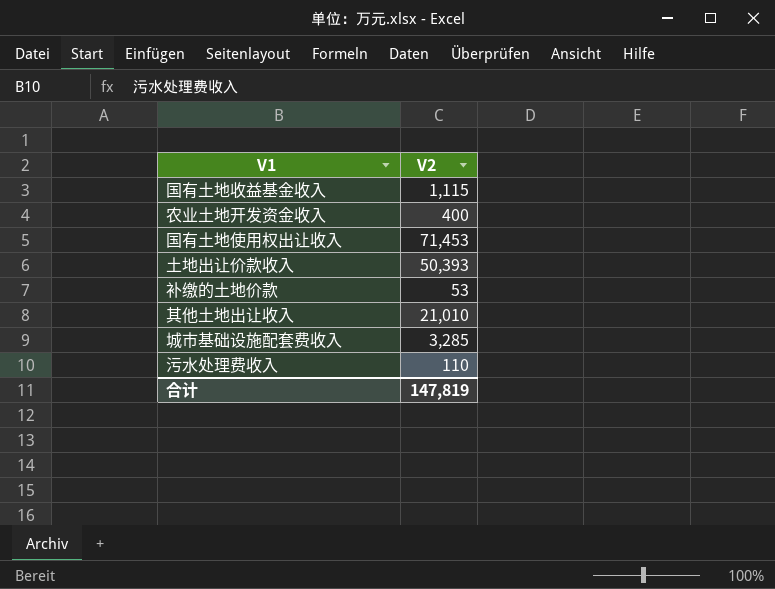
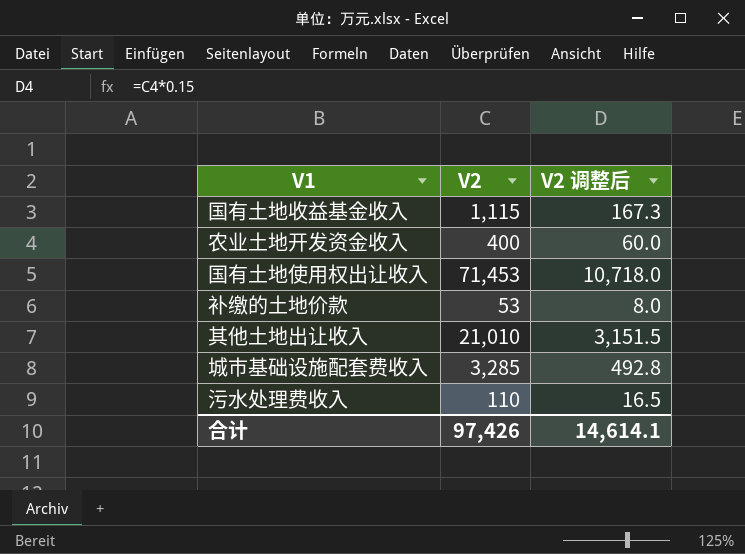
column V2 调整后 | formula: none -> [V2] * 0.15
row 土地出让价款收入: 50,393 -> none
合计 | V2: 147,819 -> 97,426

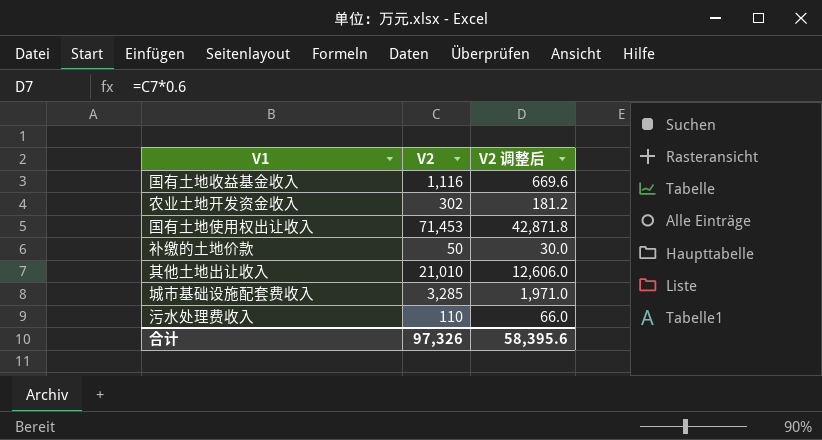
column V2 调整后 | formula: [V2] * 0.15 -> [V2] * 0.6
国有土地收益基金收入 | V2: 1,115 -> 1,116
农业土地开发资金收入 | V2: 400 -> 302
补缴的土地价款 | V2: 53 -> 50
合计 | V2: 97,426 -> 97,326
合计 | V2 调整后: 14,614.1 -> 58,395.6

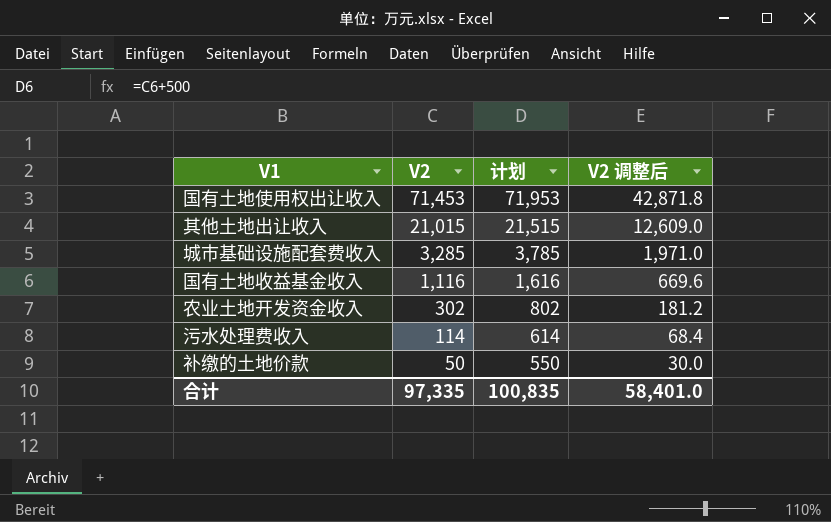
row order: none -> V2 descending
column 计划 | formula: none -> [V2] + 500
其他土地出让收入 | V2: 21,010 -> 21,015
其他土地出让收入 | V2 调整后: 12,606.0 -> 12,609.0
污水处理费收入 | V2: 110 -> 114
污水处理费收入 | V2 调整后: 66.0 -> 68.4
合计 | V2: 97,326 -> 97,335
合计 | V2 调整后: 58,395.6 -> 58,401.0

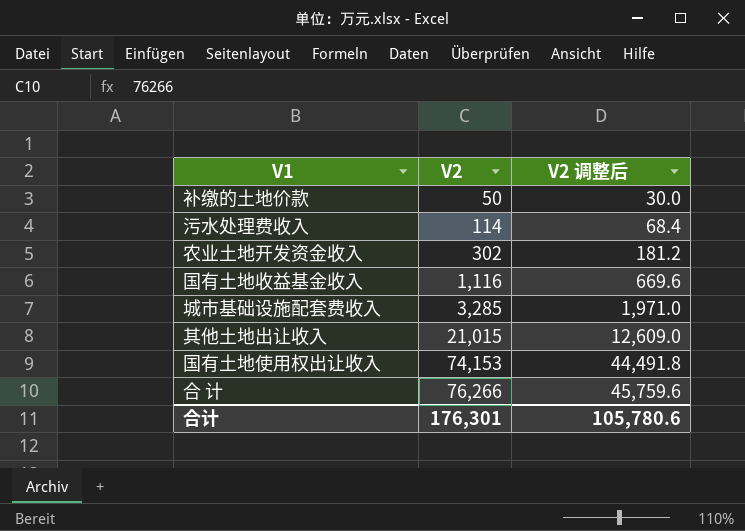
row order: V2 descending -> V2 ascending
column 计划 | formula: [V2] + 500 -> none
国有土地使用权出让收入 | V2: 71,453 -> 74,153
国有土地使用权出让收入 | V2 调整后: 42,871.8 -> 44,491.8
row 合 计: none -> 76,266 | 45,759.6
合计 | V2: 97,335 -> 176,301
合计 | V2 调整后: 58,401.0 -> 105,780.6

